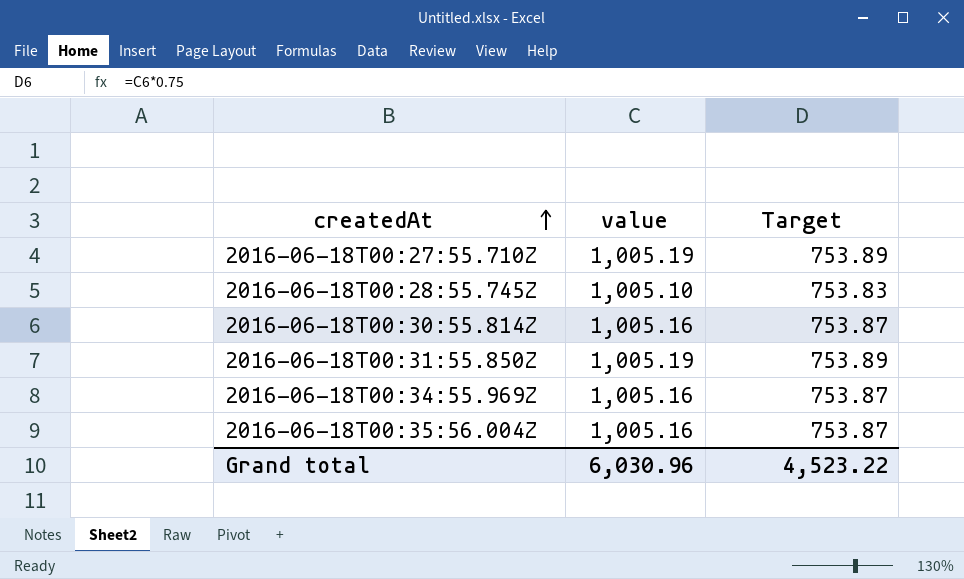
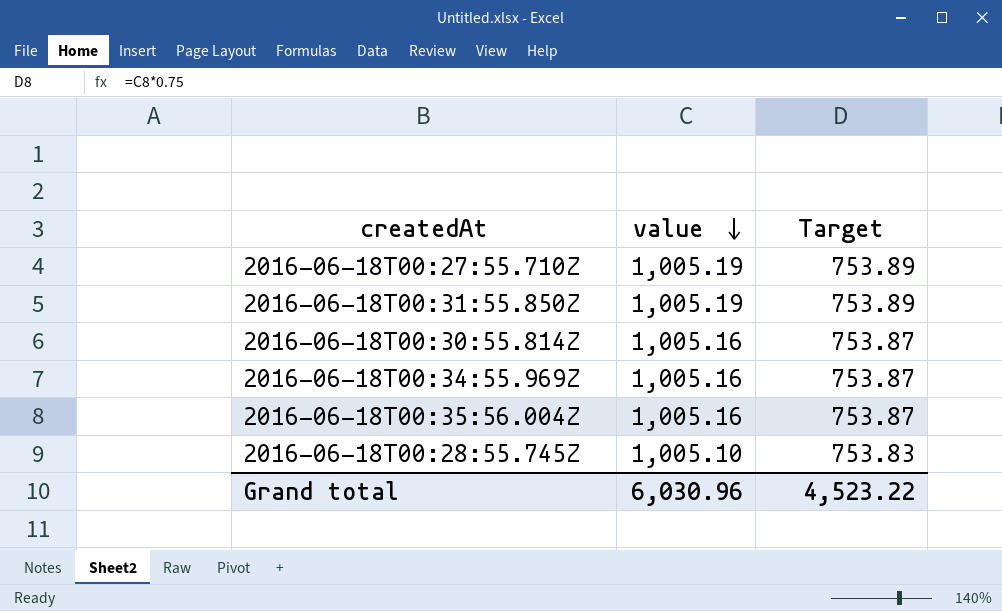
row order: createdAt ascending -> value descending

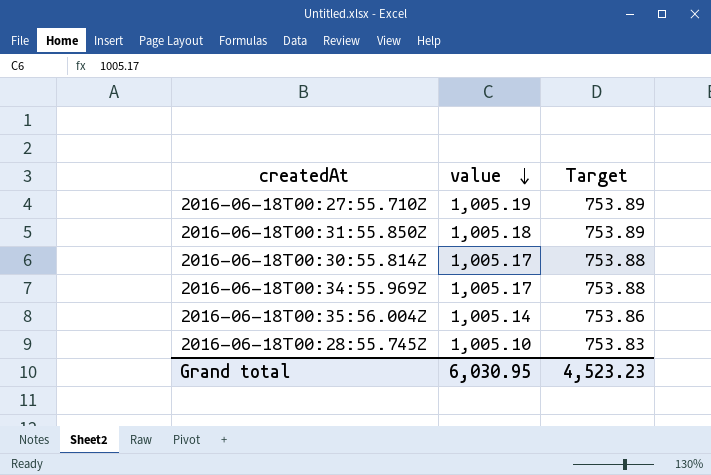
2016-06-18T00:31:55.850Z | value: 1,005.19 -> 1,005.18
2016-06-18T00:30:55.814Z | value: 1,005.16 -> 1,005.17
2016-06-18T00:30:55.814Z | Target: 753.87 -> 753.88
2016-06-18T00:34:55.969Z | value: 1,005.16 -> 1,005.17
2016-06-18T00:34:55.969Z | Target: 753.87 -> 753.88
2016-06-18T00:35:56.004Z | value: 1,005.16 -> 1,005.14
2016-06-18T00:35:56.004Z | Target: 753.87 -> 753.86
Grand total | value: 6,030.96 -> 6,030.95
Grand total | Target: 4,523.22 -> 4,523.23

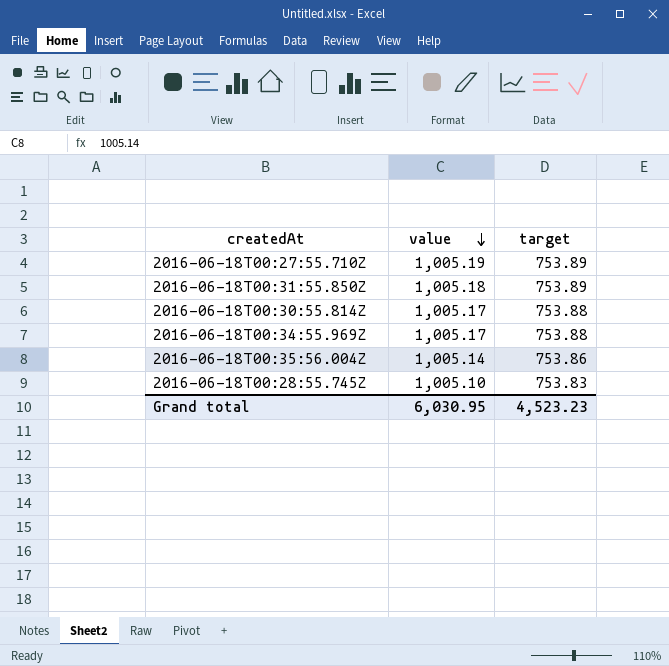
column name: Target -> target

